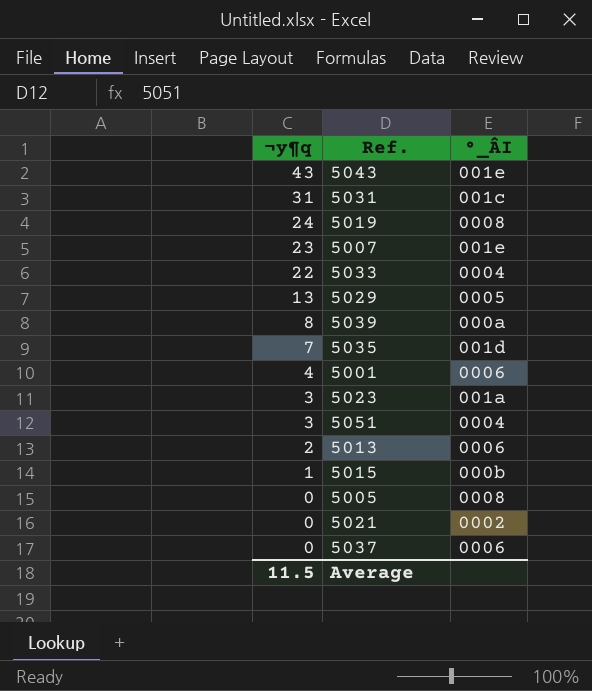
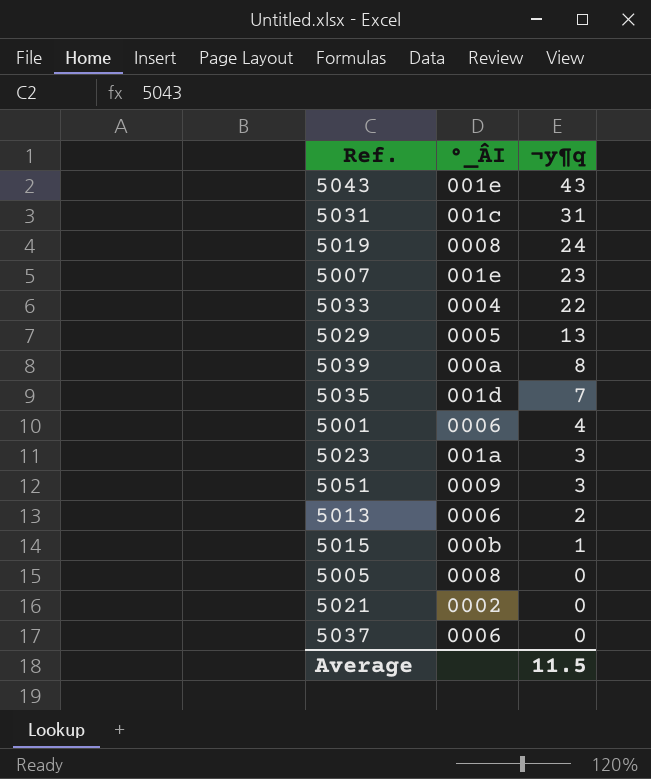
column ¬y¶q | position: 1 -> 3
5051 | °_ÂI: 0004 -> 0009

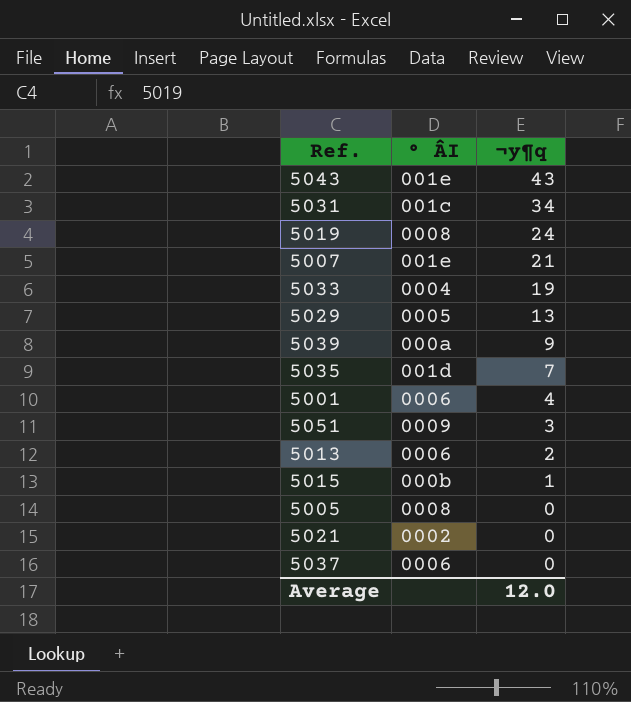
column name: °_ÂI -> ° ÂI
row 5023: 001a | 3 -> none
5031 | ¬y¶q: 31 -> 34
5007 | ¬y¶q: 23 -> 21
5033 | ¬y¶q: 22 -> 19
5039 | ¬y¶q: 8 -> 9
Average | ¬y¶q: 11.5 -> 12.0

